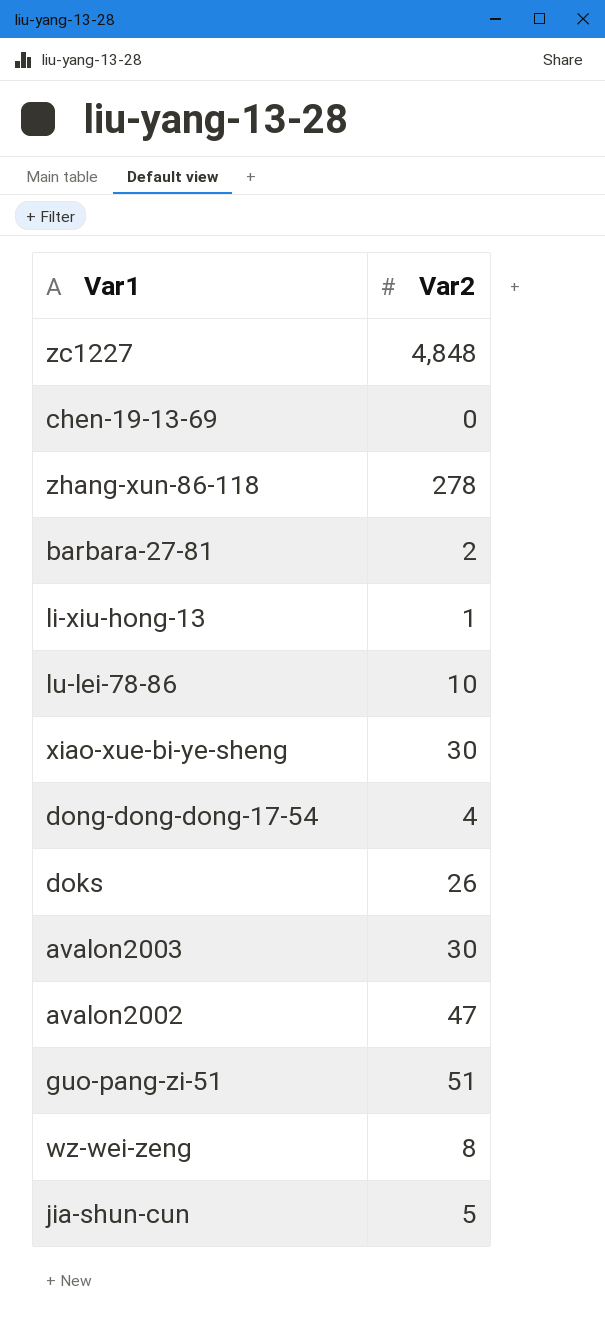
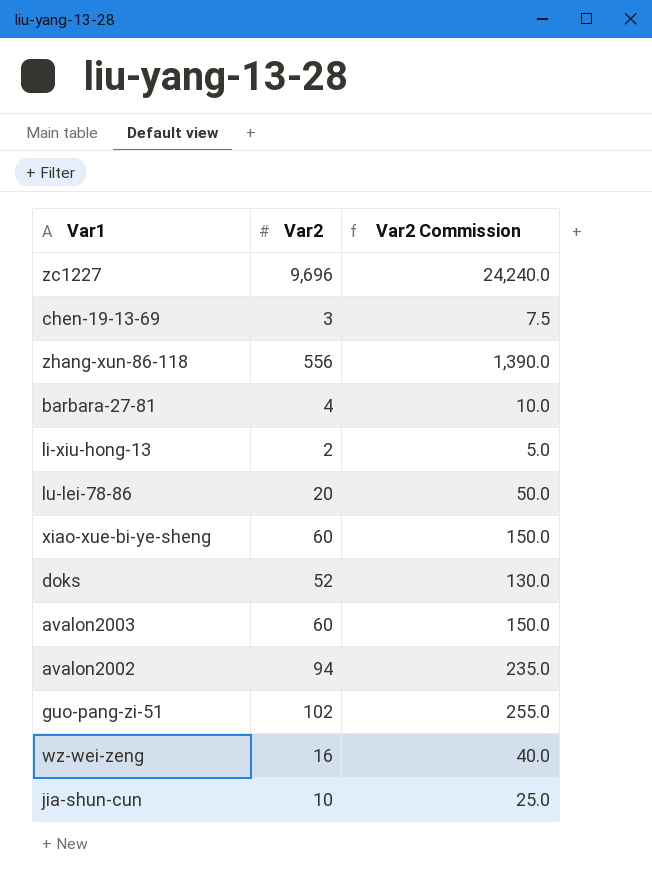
column Var2 Commission | formula: none -> [Var2] * 2.5
row dong-dong-dong-17-54: 4 -> none
zc1227 | Var2: 4,848 -> 9,696
chen-19-13-69 | Var2: 0 -> 3
zhang-xun-86-118 | Var2: 278 -> 556
barbara-27-81 | Var2: 2 -> 4
li-xiu-hong-13 | Var2: 1 -> 2
lu-lei-78-86 | Var2: 10 -> 20
xiao-xue-bi-ye-sheng | Var2: 30 -> 60
doks | Var2: 26 -> 52
avalon2003 | Var2: 30 -> 60
avalon2002 | Var2: 47 -> 94
guo-pang-zi-51 | Var2: 51 -> 102
wz-wei-zeng | Var2: 8 -> 16
jia-shun-cun | Var2: 5 -> 10

